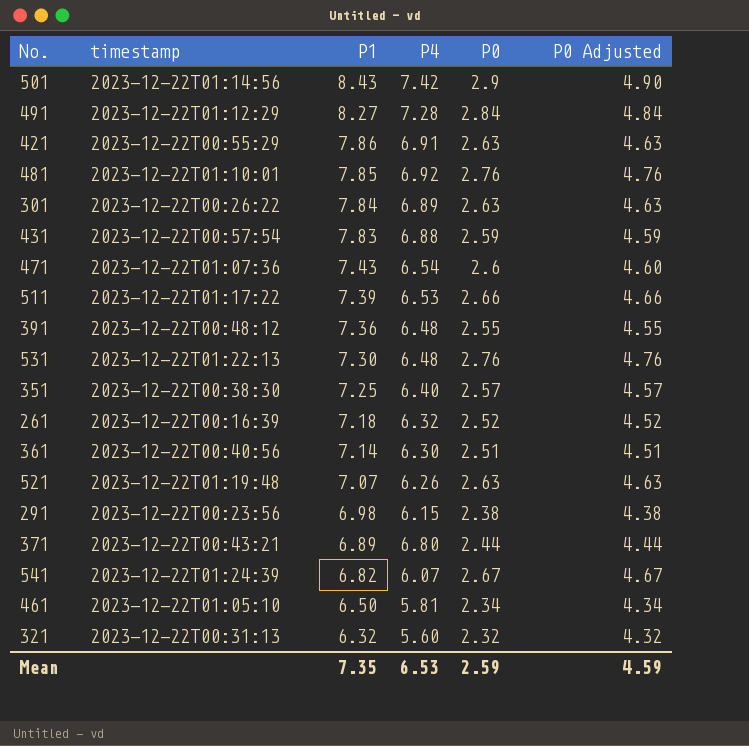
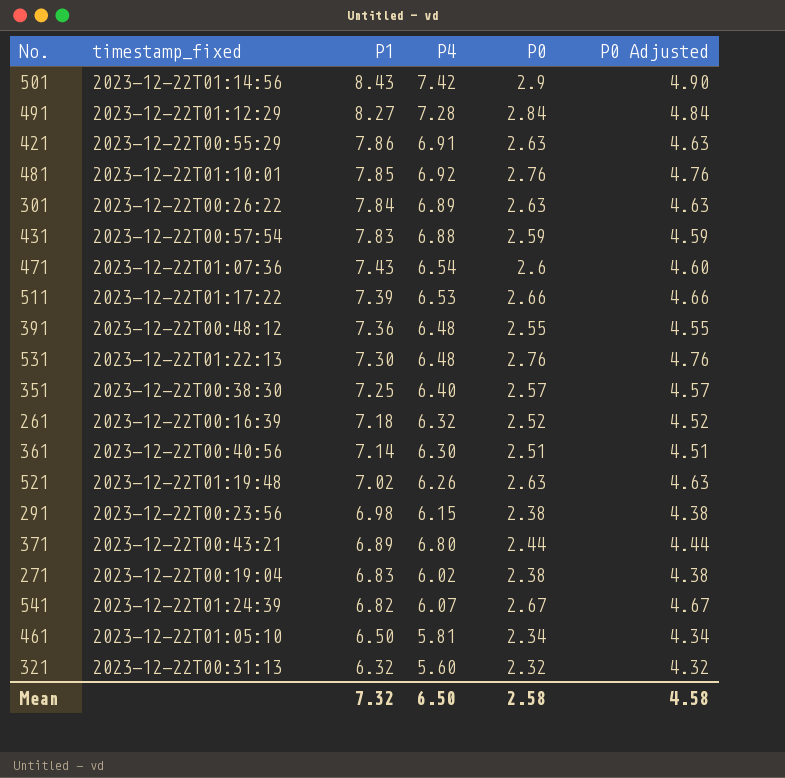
column name: timestamp -> timestamp_fixed
521 | P1: 7.07 -> 7.02
row 271: none -> 2023-12-22T00:19:04 | 6.83 | 6.02 | 2.38 | 4.38
Mean | P1: 7.35 -> 7.32
Mean | P4: 6.53 -> 6.50
Mean | P0: 2.59 -> 2.58
Mean | P0 Adjusted: 4.59 -> 4.58

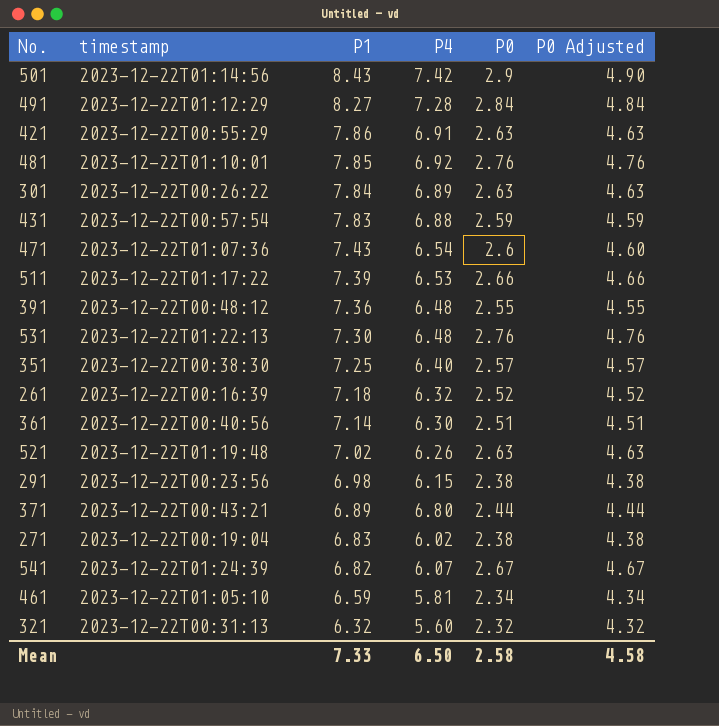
column name: timestamp_fixed -> timestamp
461 | P1: 6.50 -> 6.59
Mean | P1: 7.32 -> 7.33

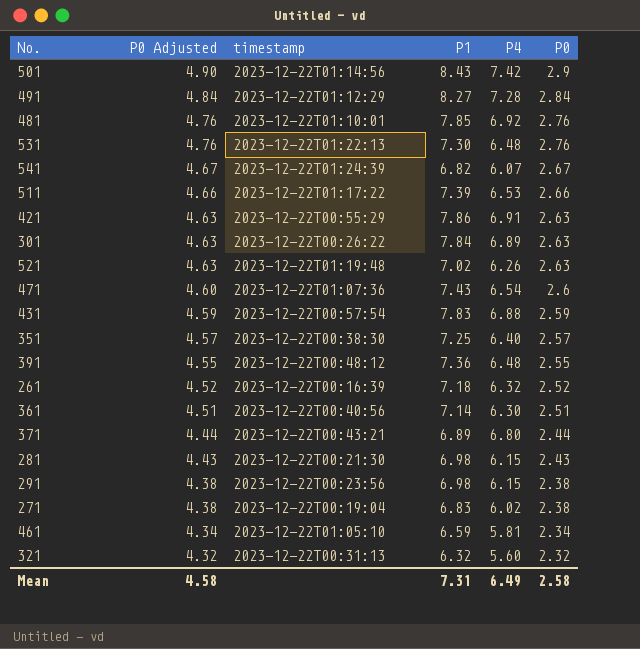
row order: P1 descending -> P0 Adjusted descending
column P0 Adjusted | position: 6 -> 2
row 281: none -> 4.43 | 2023-12-22T00:21:30 | 6.98 | 6.15 | 2.43
Mean | P1: 7.33 -> 7.31
Mean | P4: 6.50 -> 6.49

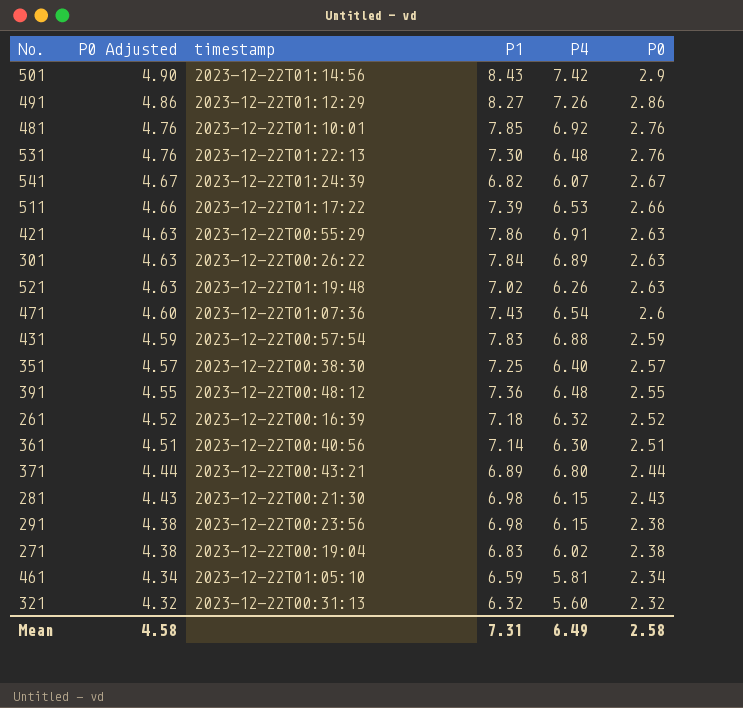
491 | P0 Adjusted: 4.84 -> 4.86
491 | P4: 7.28 -> 7.26
491 | P0: 2.84 -> 2.86

